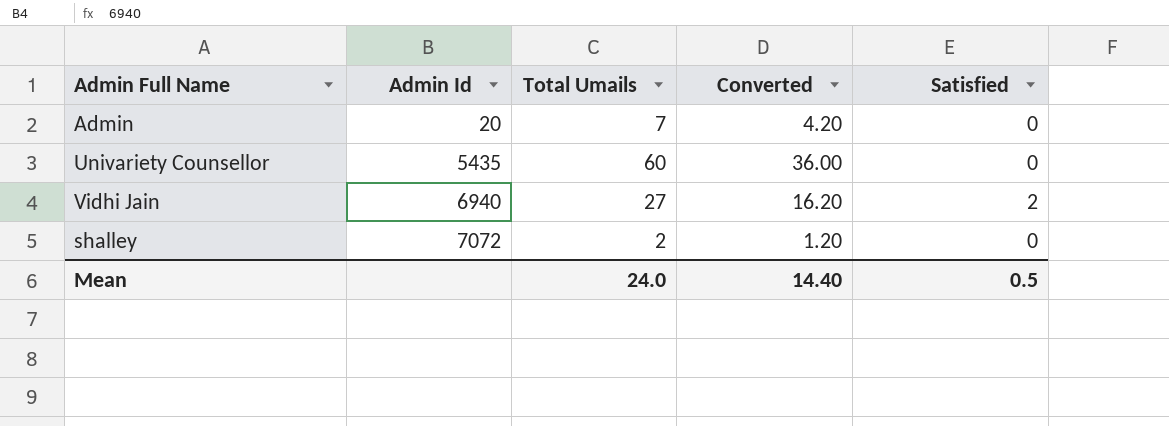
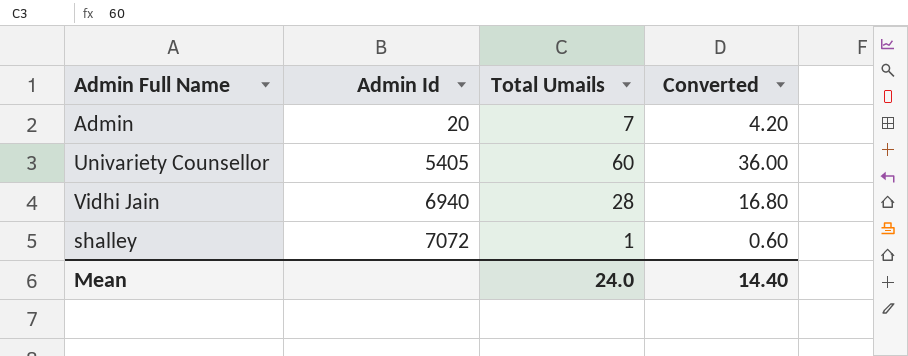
column Satisfied | position: 5 -> none
Univariety Counsellor | Admin Id: 5435 -> 5405
Vidhi Jain | Total Umails: 27 -> 28
Vidhi Jain | Converted: 16.20 -> 16.80
shalley | Total Umails: 2 -> 1
shalley | Converted: 1.20 -> 0.60

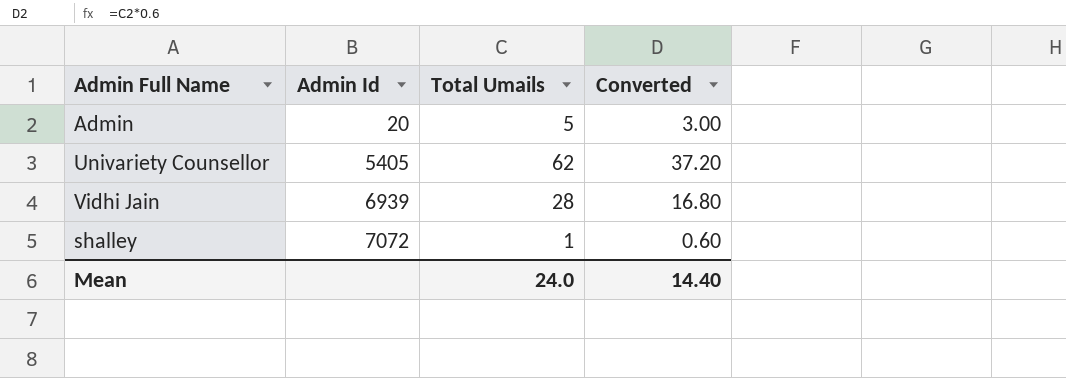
Admin | Total Umails: 7 -> 5
Admin | Converted: 4.20 -> 3.00
Univariety Counsellor | Total Umails: 60 -> 62
Univariety Counsellor | Converted: 36.00 -> 37.20
Vidhi Jain | Admin Id: 6940 -> 6939

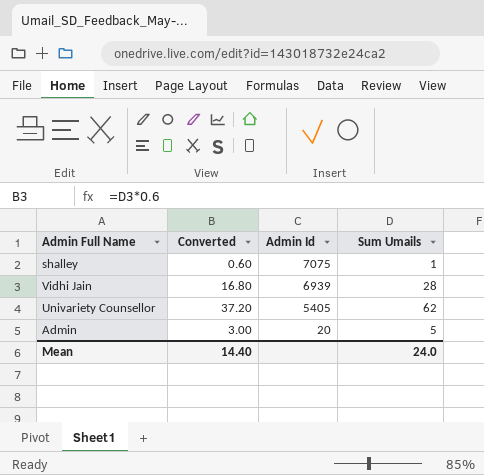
row order: Admin Id ascending -> Admin Id descending
column Converted | position: 4 -> 2
column name: Total Umails -> Sum Umails
shalley | Admin Id: 7072 -> 7075

